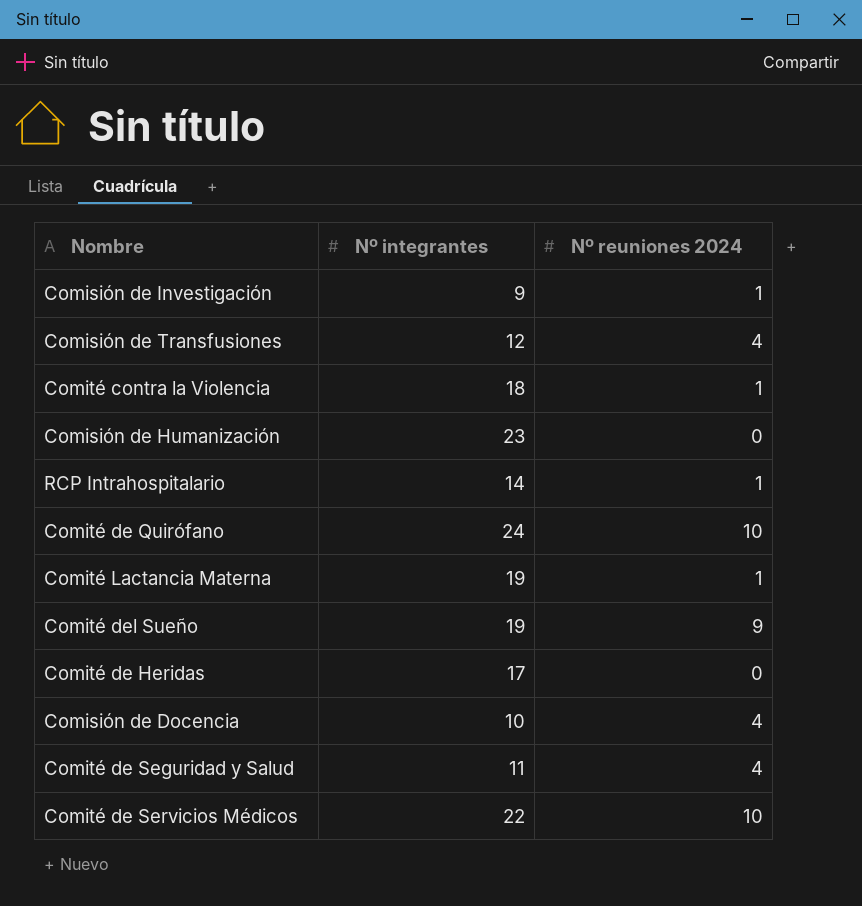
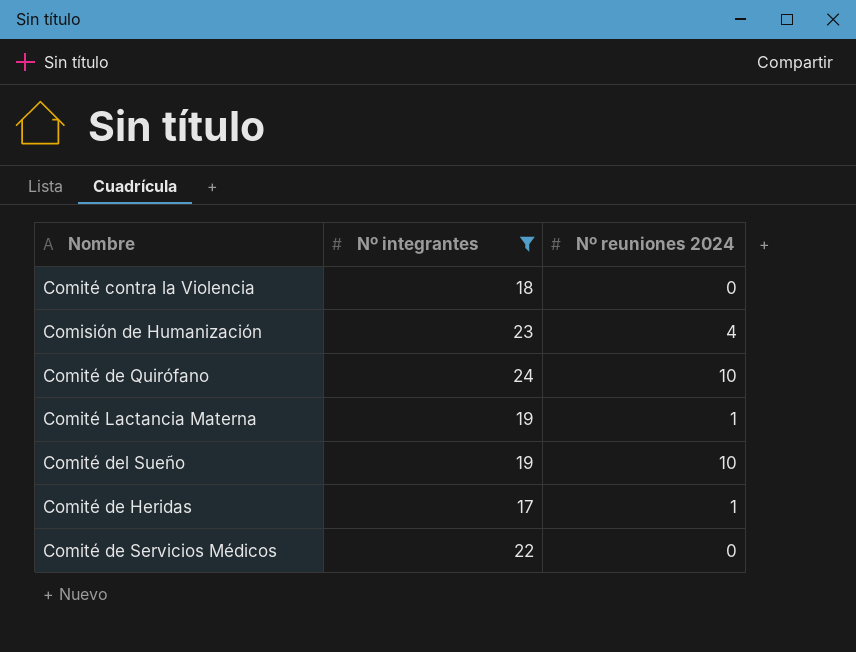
filter: none -> Nº integrantes >= 17
Comité contra la Violencia | Nº reuniones 2024: 1 -> 0
Comisión de Humanización | Nº reuniones 2024: 0 -> 4
Comité del Sueño | Nº reuniones 2024: 9 -> 10
Comité de Heridas | Nº reuniones 2024: 0 -> 1
Comité de Servicios Médicos | Nº reuniones 2024: 10 -> 0

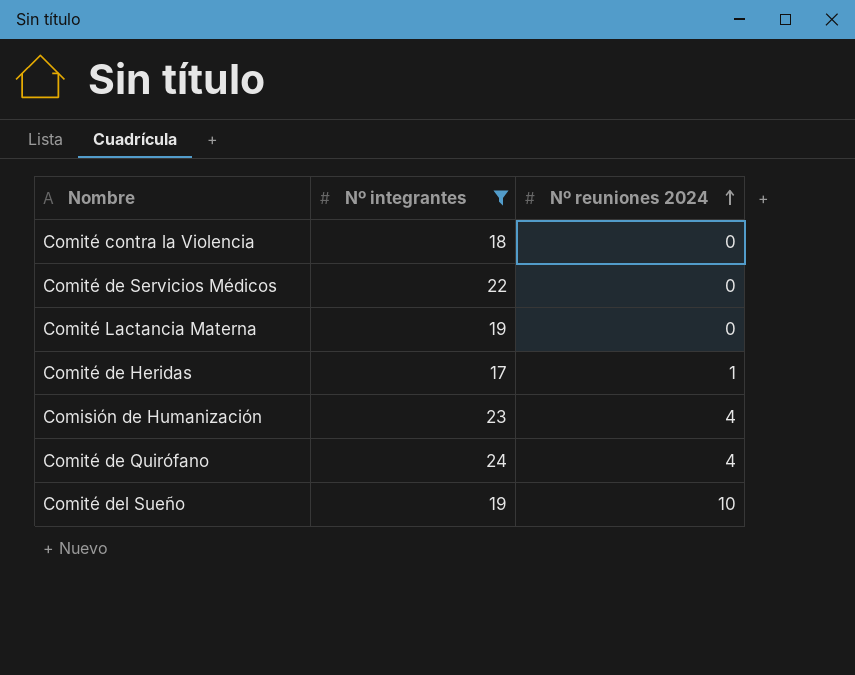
row order: none -> Nº reuniones 2024 ascending
Comité Lactancia Materna | Nº reuniones 2024: 1 -> 0
Comité de Quirófano | Nº reuniones 2024: 10 -> 4

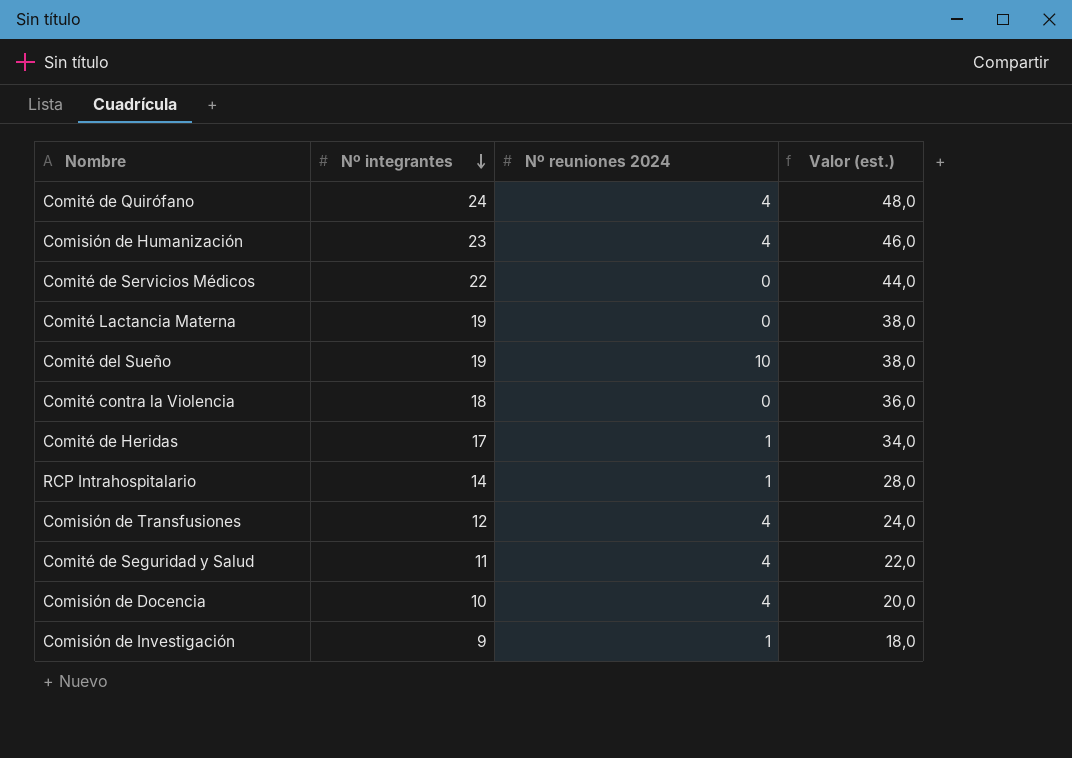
filter: Nº integrantes >= 17 -> none
row order: Nº reuniones 2024 ascending -> Nº integrantes descending
column Valor (est.) | formula: none -> [Nº integrantes] * 2

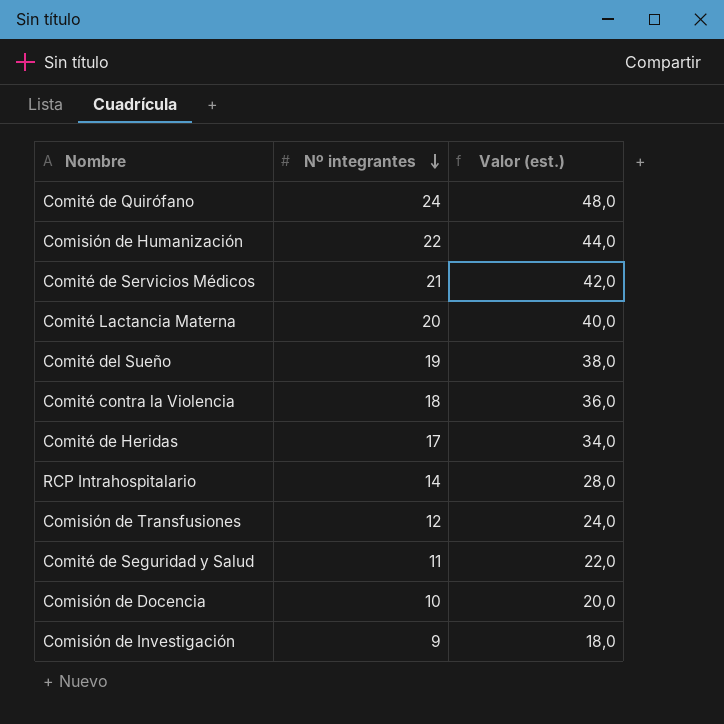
column Nº reuniones 2024 | position: 3 -> none
Comisión de Humanización | Nº integrantes: 23 -> 22
Comisión de Humanización | Valor (est.): 46,0 -> 44,0
Comité de Servicios Médicos | Nº integrantes: 22 -> 21
Comité de Servicios Médicos | Valor (est.): 44,0 -> 42,0
Comité Lactancia Materna | Nº integrantes: 19 -> 20
Comité Lactancia Materna | Valor (est.): 38,0 -> 40,0

